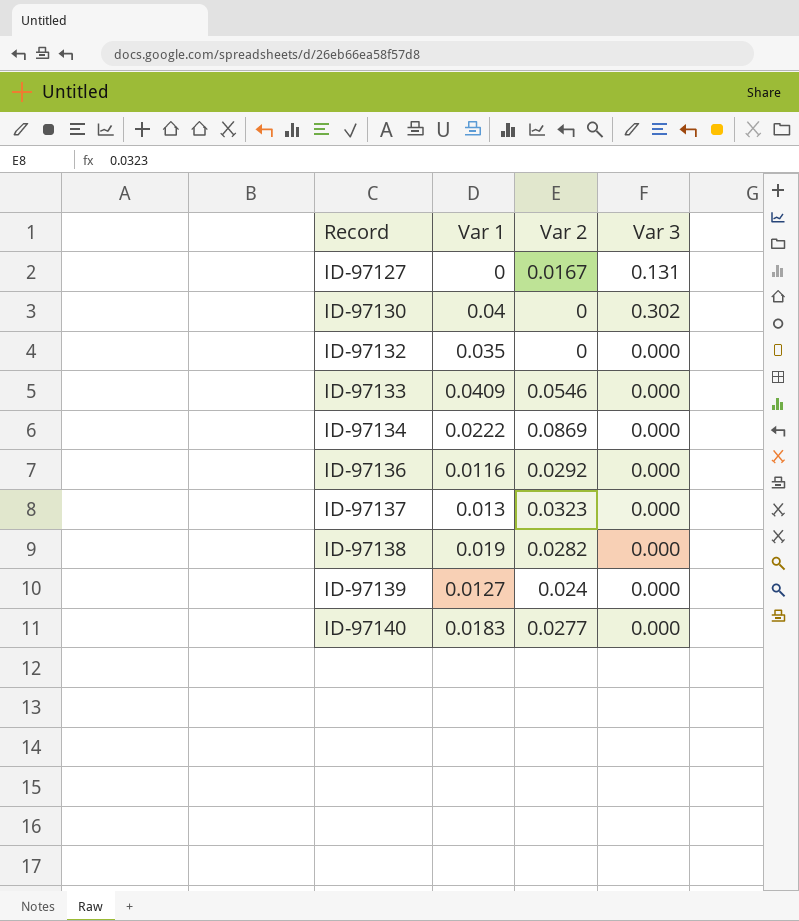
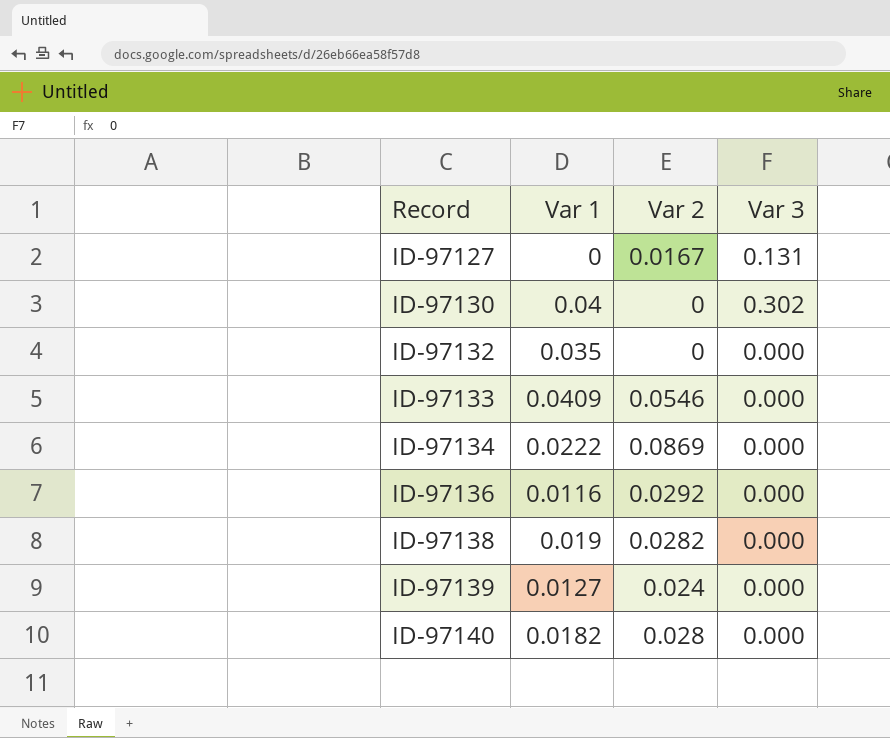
row ID-97137: 0.013 | 0.0323 | 0.000 -> none
ID-97140 | Var 1: 0.0183 -> 0.0182
ID-97140 | Var 2: 0.0277 -> 0.028

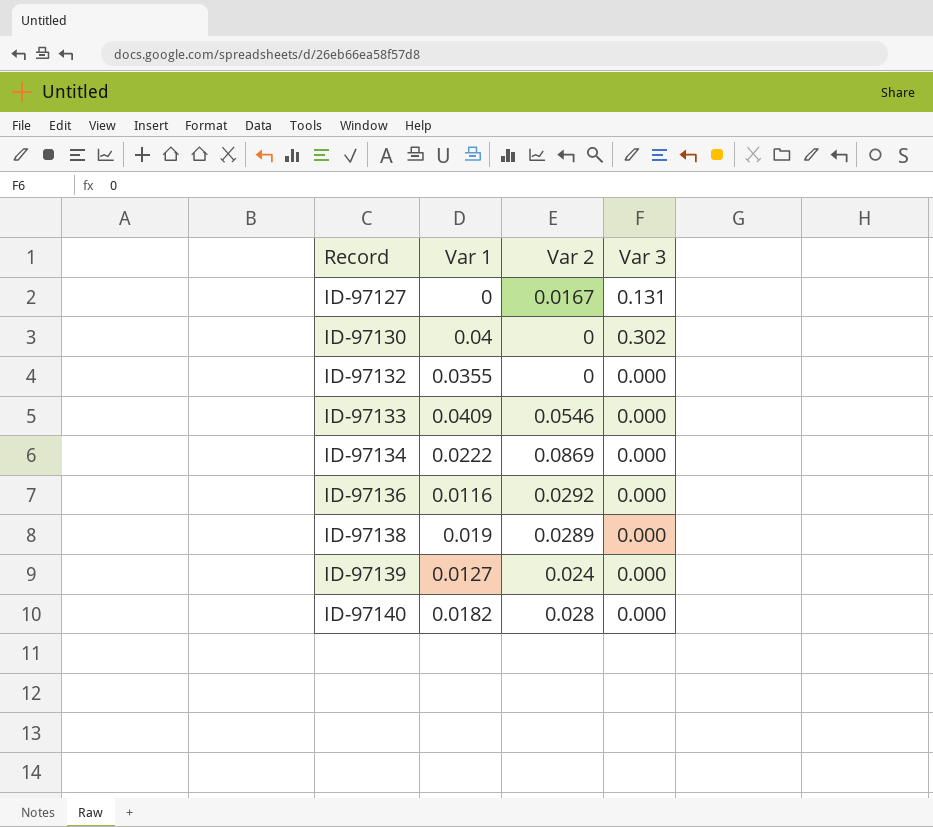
ID-97132 | Var 1: 0.035 -> 0.0355
ID-97138 | Var 2: 0.0282 -> 0.0289

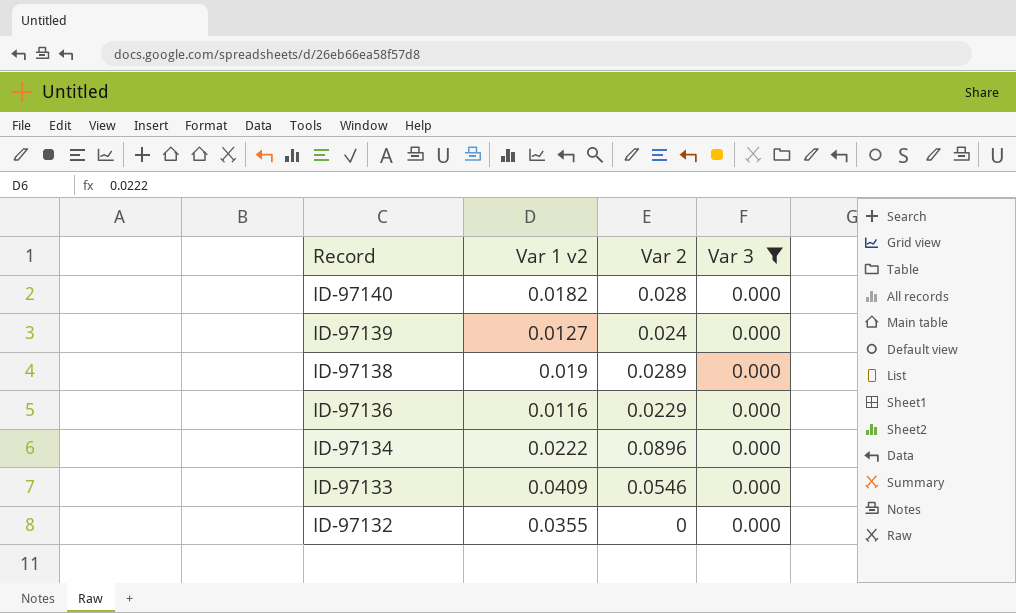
filter: none -> Var 3 = 0.000
row order: Record ascending -> Record descending
column name: Var 1 -> Var 1 v2
ID-97136 | Var 2: 0.0292 -> 0.0229
ID-97134 | Var 2: 0.0869 -> 0.0896

